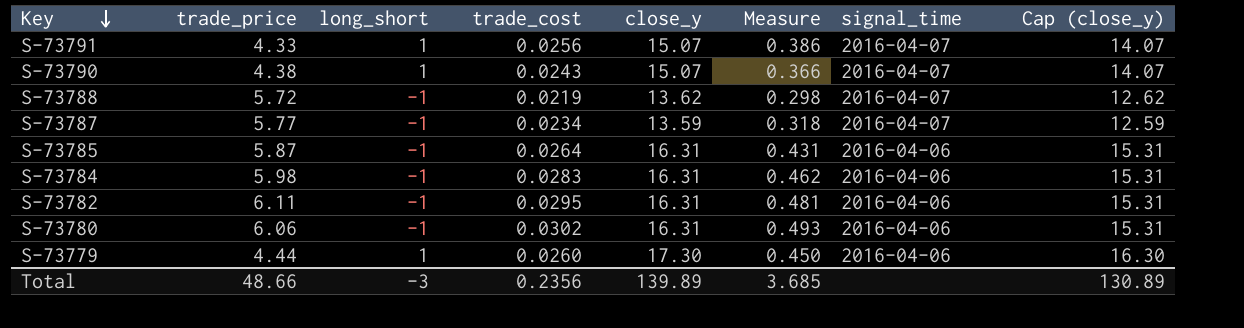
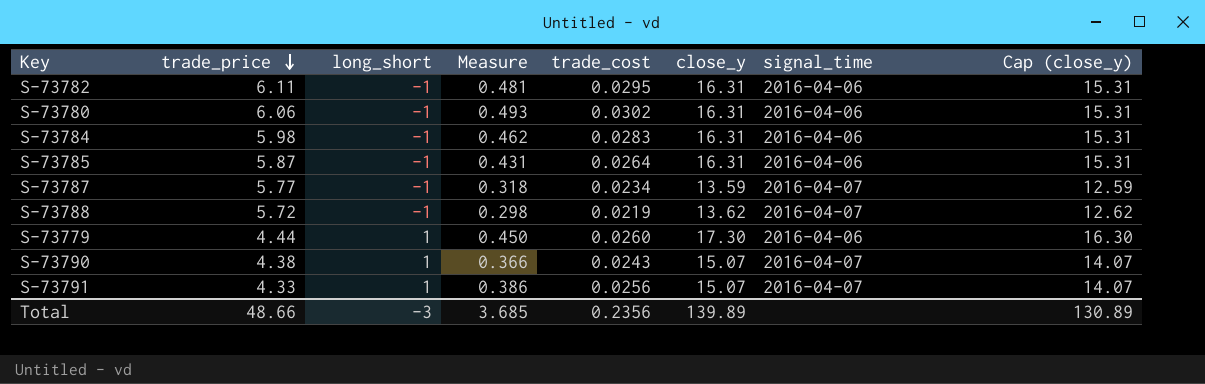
row order: Key descending -> trade_price descending
column Measure | position: 6 -> 4

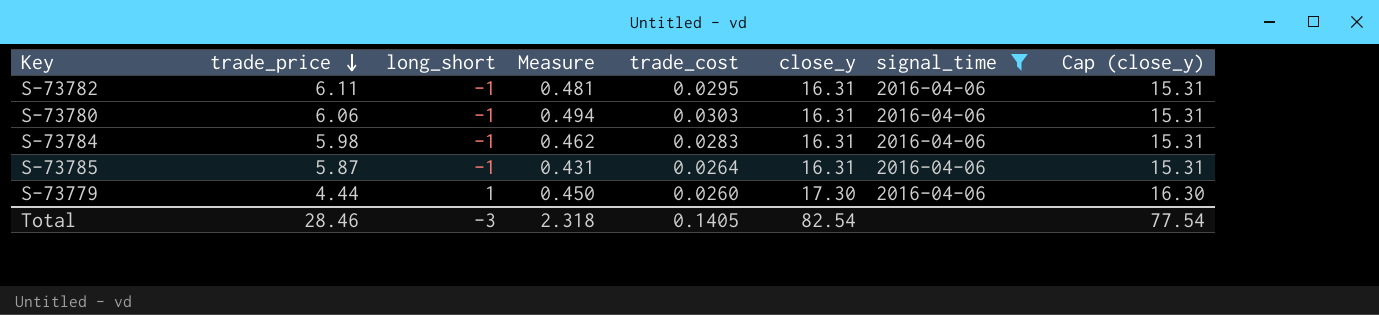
filter: none -> signal_time = 2016-04-06
S-73780 | Measure: 0.493 -> 0.494
S-73780 | trade_cost: 0.0302 -> 0.0303
Total | trade_price: 48.66 -> 28.46
Total | Measure: 3.685 -> 2.318
Total | trade_cost: 0.2356 -> 0.1405
Total | close_y: 139.89 -> 82.54
Total | Cap (close_y): 130.89 -> 77.54

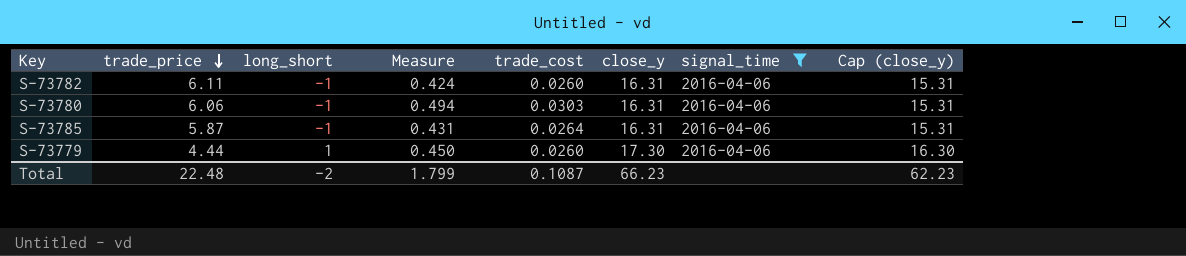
row S-73784: 5.98 | -1 | 0.462 | 0.0283 | 16.31 | 2016-04-06 | 15.31 -> none
S-73782 | Measure: 0.481 -> 0.424
S-73782 | trade_cost: 0.0295 -> 0.0260
Total | trade_price: 28.46 -> 22.48
Total | long_short: -3 -> -2
Total | Measure: 2.318 -> 1.799
Total | trade_cost: 0.1405 -> 0.1087
Total | close_y: 82.54 -> 66.23
Total | Cap (close_y): 77.54 -> 62.23

